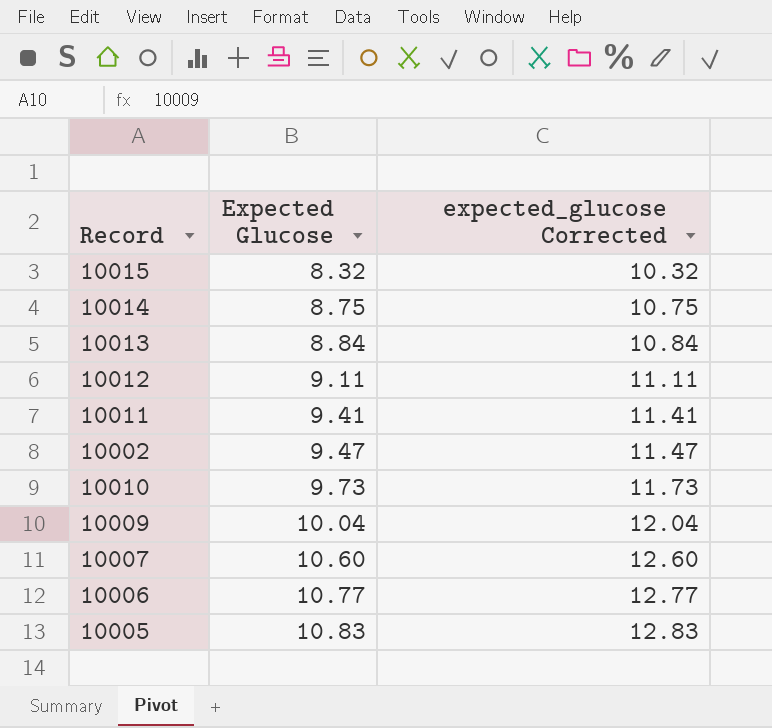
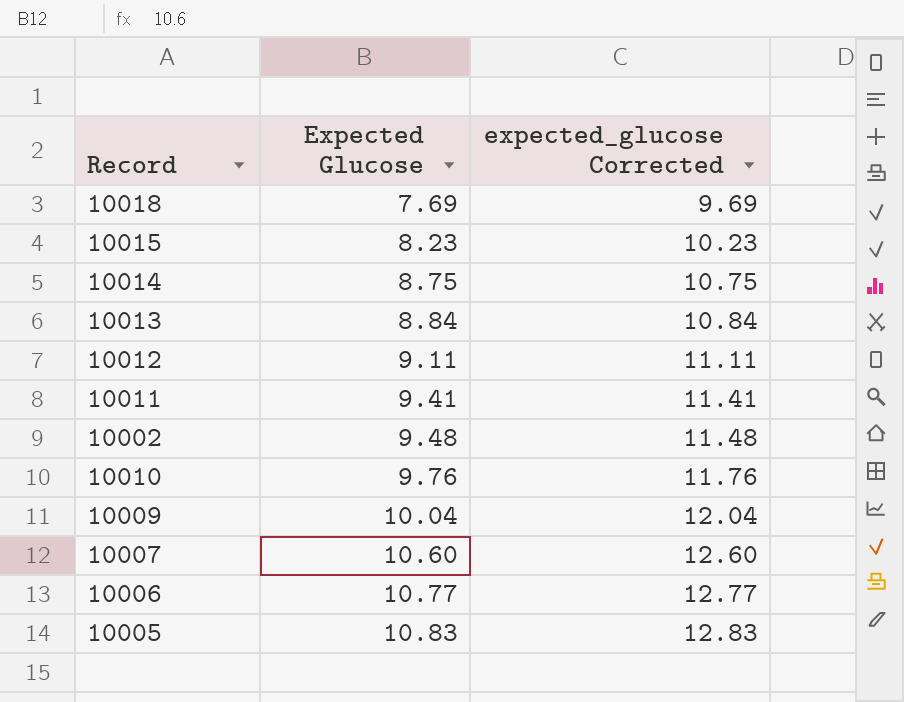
row 10018: none -> 7.69 | 9.69
10015 | Expected Glucose: 8.32 -> 8.23
10015 | expected_glucose Corrected: 10.32 -> 10.23
10002 | Expected Glucose: 9.47 -> 9.48
10002 | expected_glucose Corrected: 11.47 -> 11.48
10010 | Expected Glucose: 9.73 -> 9.76
10010 | expected_glucose Corrected: 11.73 -> 11.76

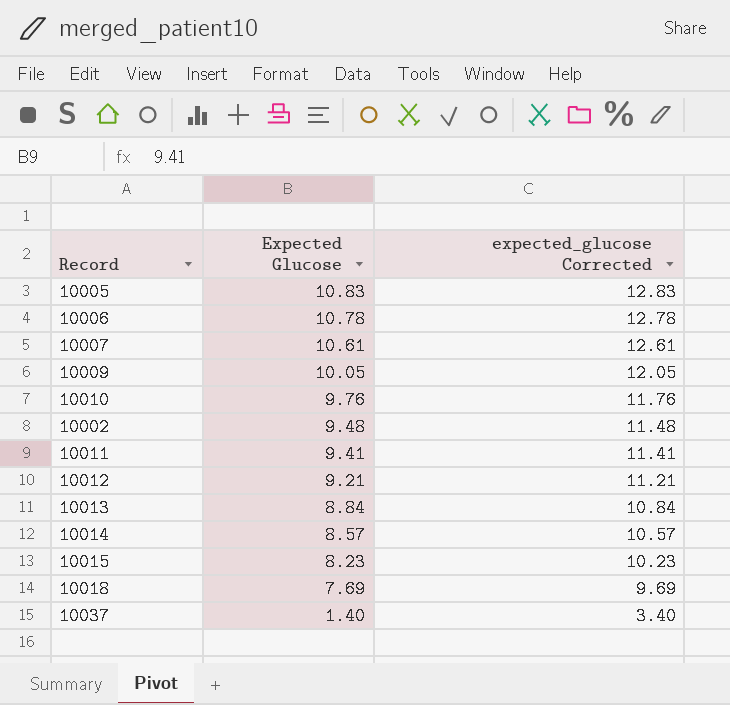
row order: Expected Glucose ascending -> Expected Glucose descending
10006 | Expected Glucose: 10.77 -> 10.78
10006 | expected_glucose Corrected: 12.77 -> 12.78
10007 | Expected Glucose: 10.60 -> 10.61
10007 | expected_glucose Corrected: 12.60 -> 12.61
10009 | Expected Glucose: 10.04 -> 10.05
10009 | expected_glucose Corrected: 12.04 -> 12.05
10012 | Expected Glucose: 9.11 -> 9.21
10012 | expected_glucose Corrected: 11.11 -> 11.21
10014 | Expected Glucose: 8.75 -> 8.57
10014 | expected_glucose Corrected: 10.75 -> 10.57
row 10037: none -> 1.40 | 3.40

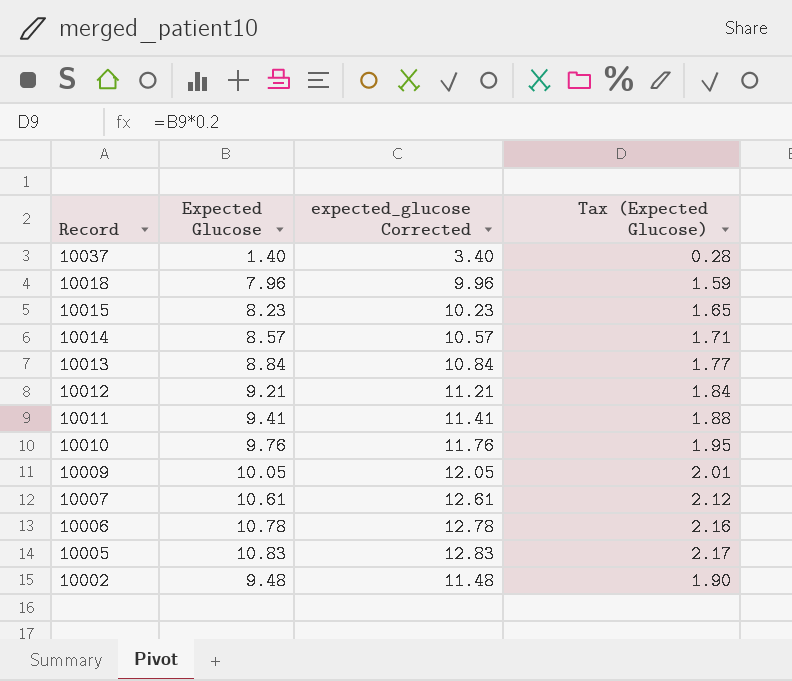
row order: Expected Glucose descending -> Record descending
column Tax (Expected Glucose) | formula: none -> [Expected Glucose] * 0.2
10018 | Expected Glucose: 7.69 -> 7.96
10018 | expected_glucose Corrected: 9.69 -> 9.96

